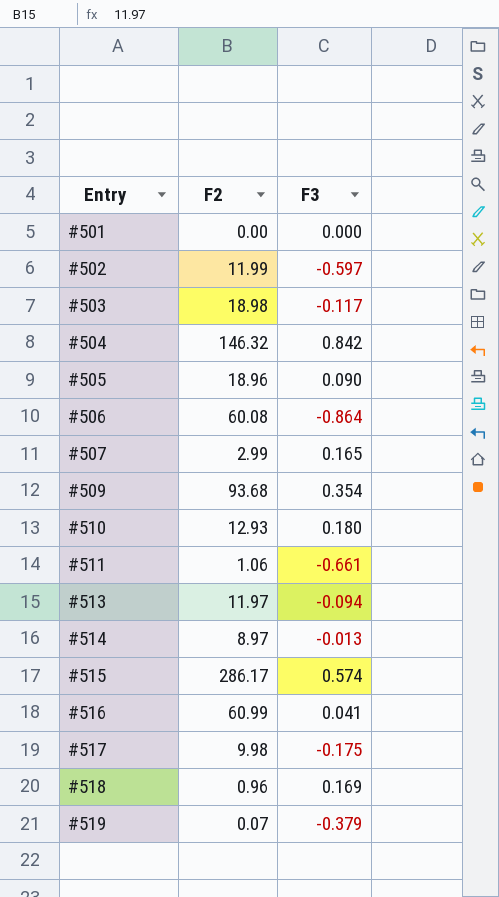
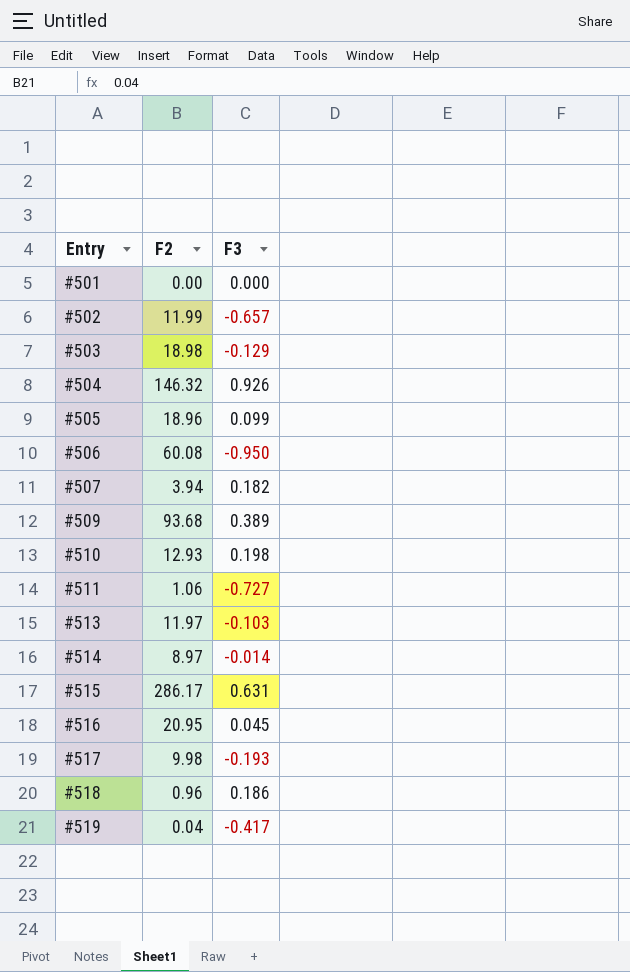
#502 | F3: -0.597 -> -0.657
#503 | F3: -0.117 -> -0.129
#504 | F3: 0.842 -> 0.926
#505 | F3: 0.090 -> 0.099
#506 | F3: -0.864 -> -0.950
#507 | F2: 2.99 -> 3.94
#507 | F3: 0.165 -> 0.182
#509 | F3: 0.354 -> 0.389
#510 | F3: 0.180 -> 0.198
#511 | F3: -0.661 -> -0.727
#513 | F3: -0.094 -> -0.103
#514 | F3: -0.013 -> -0.014
#515 | F3: 0.574 -> 0.631
#516 | F2: 60.99 -> 20.95
#516 | F3: 0.041 -> 0.045
#517 | F3: -0.175 -> -0.193
#518 | F3: 0.169 -> 0.186
#519 | F2: 0.07 -> 0.04
#519 | F3: -0.379 -> -0.417

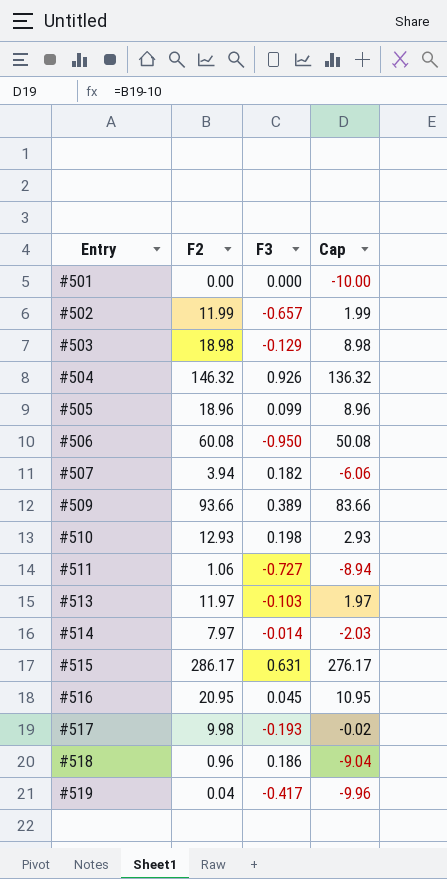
column Cap | formula: none -> [F2] - 10
#509 | F2: 93.68 -> 93.66
#514 | F2: 8.97 -> 7.97

